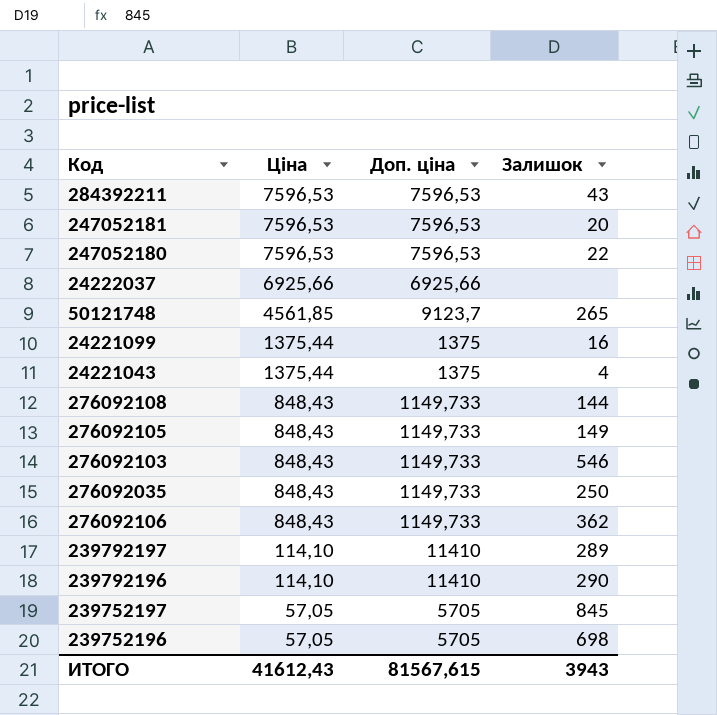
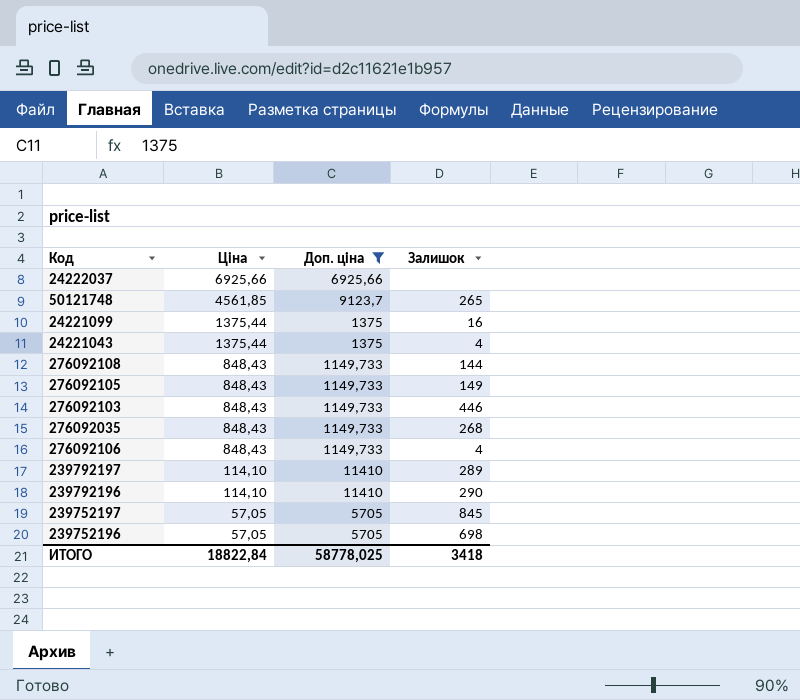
filter: none -> Доп. ціна != 7596,53
276092103 | Залишок: 546 -> 446
276092035 | Залишок: 250 -> 268
276092106 | Залишок: 362 -> 4
ИТОГО | Ціна: 41612,43 -> 18822,84
ИТОГО | Доп. ціна: 81567,615 -> 58778,025
ИТОГО | Залишок: 3943 -> 3418

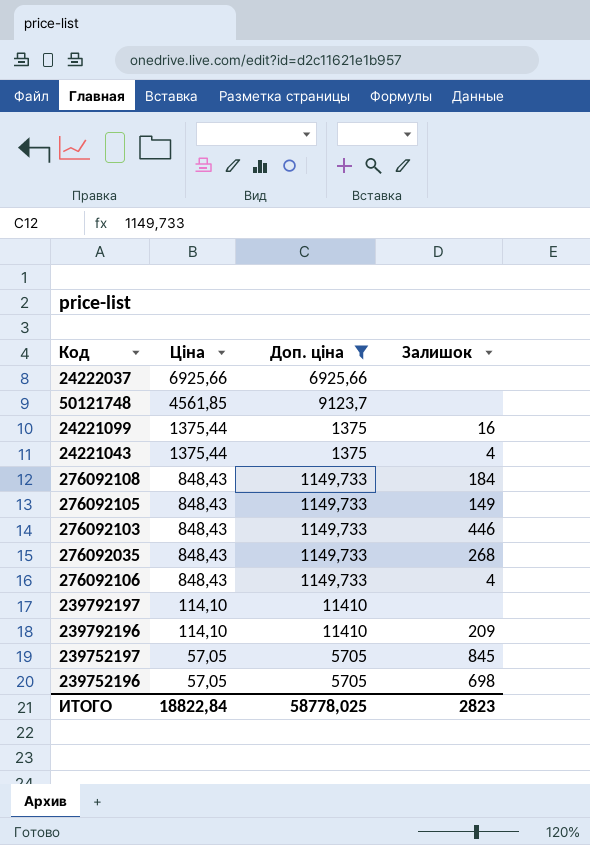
50121748 | Залишок: 265 -> none
276092108 | Залишок: 144 -> 184
239792197 | Залишок: 289 -> none
239792196 | Залишок: 290 -> 209
ИТОГО | Залишок: 3418 -> 2823

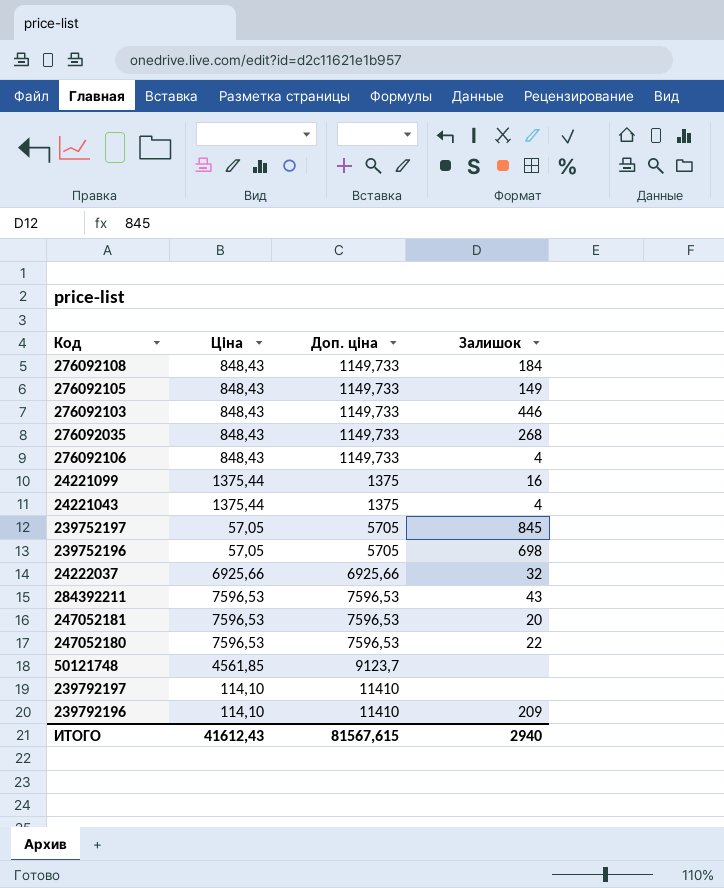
filter: Доп. ціна != 7596,53 -> none
row order: Ціна descending -> Доп. ціна ascending
24222037 | Залишок: none -> 32
ИТОГО | Ціна: 18822,84 -> 41612,43
ИТОГО | Доп. ціна: 58778,025 -> 81567,615
ИТОГО | Залишок: 2823 -> 2940

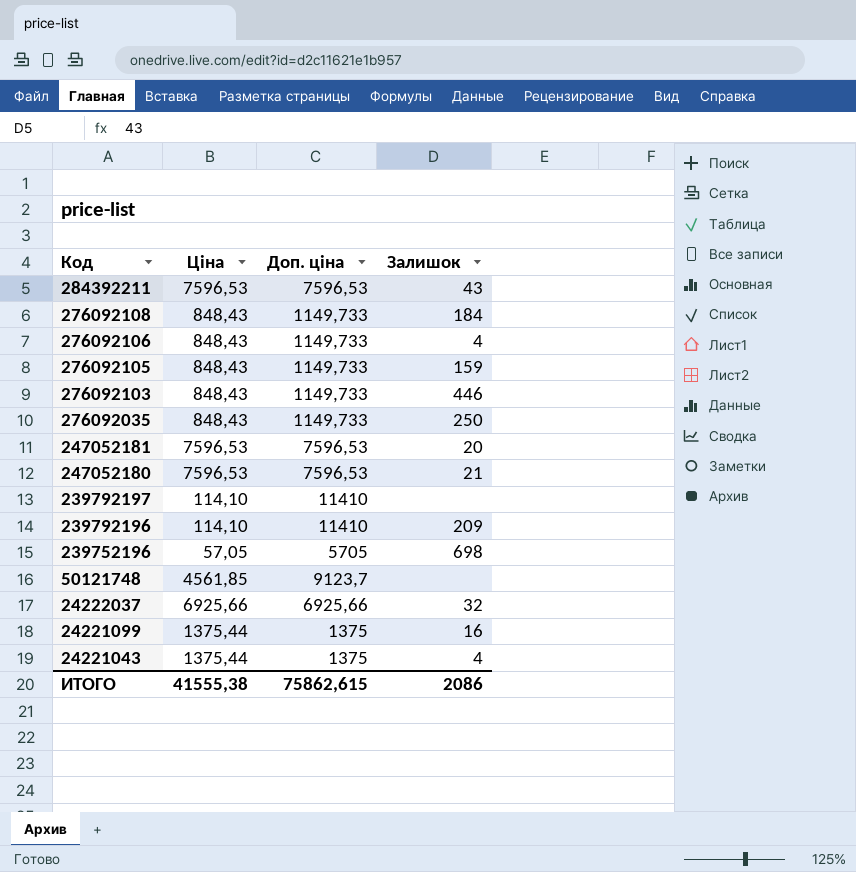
row order: Доп. ціна ascending -> Код descending
row 239752197: 57,05 | 5705 | 845 -> none
276092105 | Залишок: 149 -> 159
276092035 | Залишок: 268 -> 250
247052180 | Залишок: 22 -> 21
ИТОГО | Ціна: 41612,43 -> 41555,38
ИТОГО | Доп. ціна: 81567,615 -> 75862,615
ИТОГО | Залишок: 2940 -> 2086

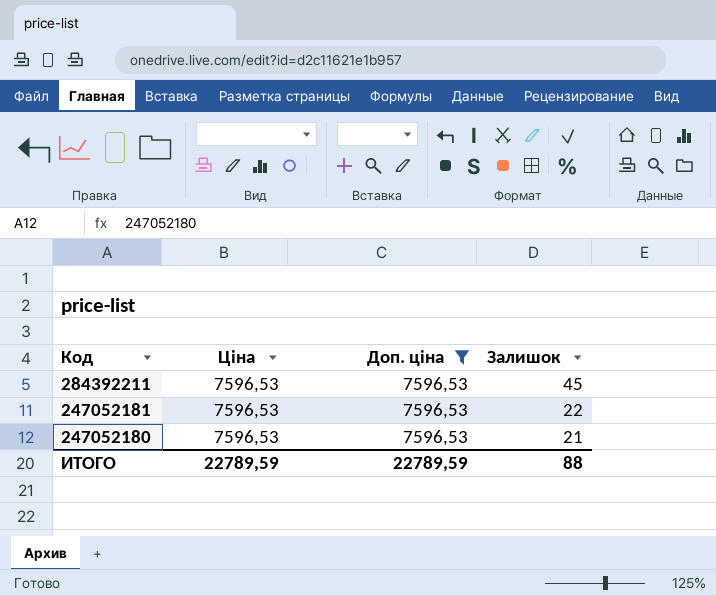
filter: none -> Доп. ціна = 7596,53
284392211 | Залишок: 43 -> 45
247052181 | Залишок: 20 -> 22
ИТОГО | Ціна: 41555,38 -> 22789,59
ИТОГО | Доп. ціна: 75862,615 -> 22789,59
ИТОГО | Залишок: 2086 -> 88

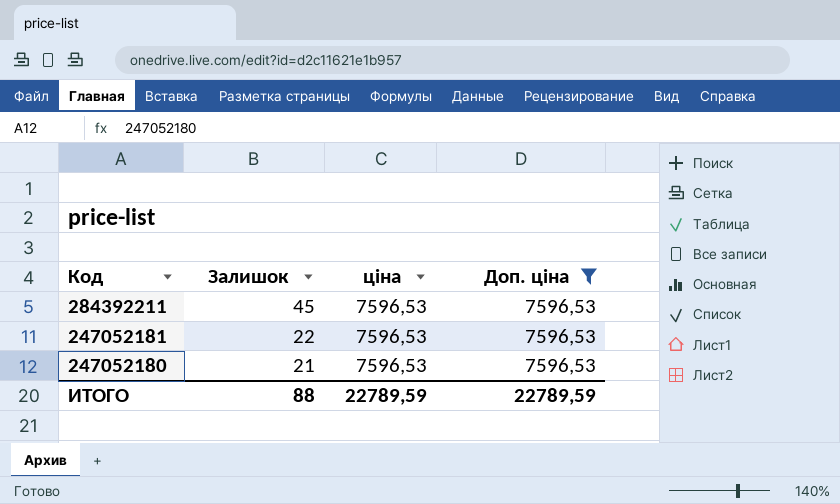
column Залишок | position: 4 -> 2
column name: Ціна -> ціна

